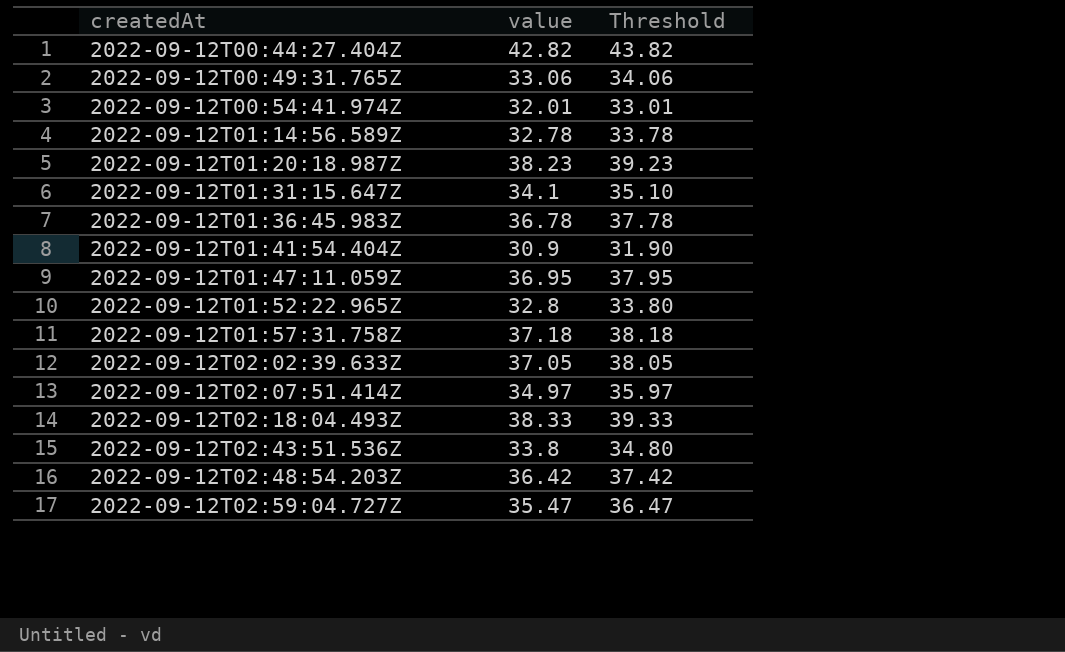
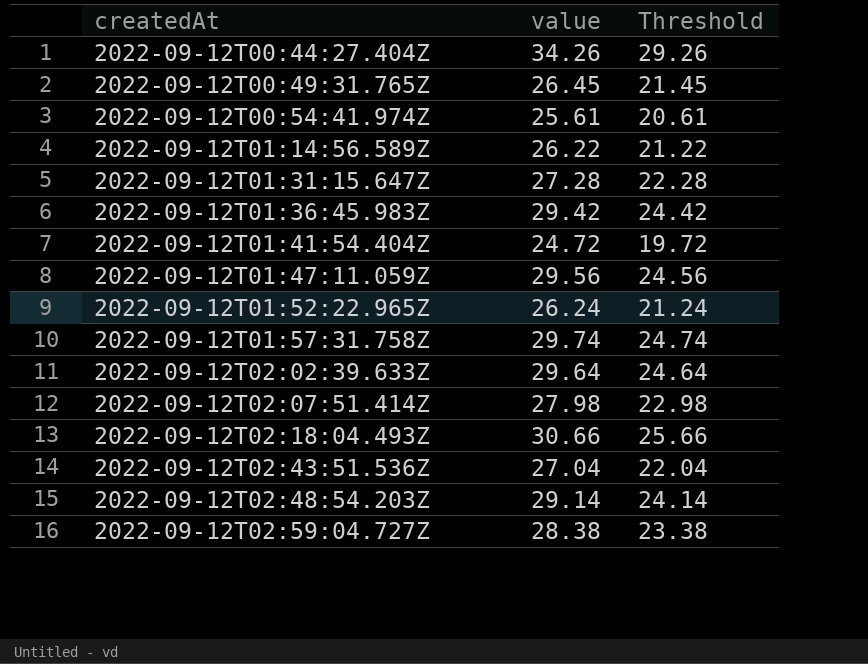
column Threshold | formula: [value] + 1 -> [value] - 5
row 2022-09-12T01:20:18.987Z: 38.23 | 39.23 -> none
2022-09-12T00:44:27.404Z | value: 42.82 -> 34.26
2022-09-12T00:49:31.765Z | value: 33.06 -> 26.45
2022-09-12T00:54:41.974Z | value: 32.01 -> 25.61
2022-09-12T01:14:56.589Z | value: 32.78 -> 26.22
2022-09-12T01:31:15.647Z | value: 34.1 -> 27.28
2022-09-12T01:36:45.983Z | value: 36.78 -> 29.42
2022-09-12T01:41:54.404Z | value: 30.9 -> 24.72
2022-09-12T01:47:11.059Z | value: 36.95 -> 29.56
2022-09-12T01:52:22.965Z | value: 32.8 -> 26.24
2022-09-12T01:57:31.758Z | value: 37.18 -> 29.74
2022-09-12T02:02:39.633Z | value: 37.05 -> 29.64
2022-09-12T02:07:51.414Z | value: 34.97 -> 27.98
2022-09-12T02:18:04.493Z | value: 38.33 -> 30.66
2022-09-12T02:43:51.536Z | value: 33.8 -> 27.04
2022-09-12T02:48:54.203Z | value: 36.42 -> 29.14
2022-09-12T02:59:04.727Z | value: 35.47 -> 28.38

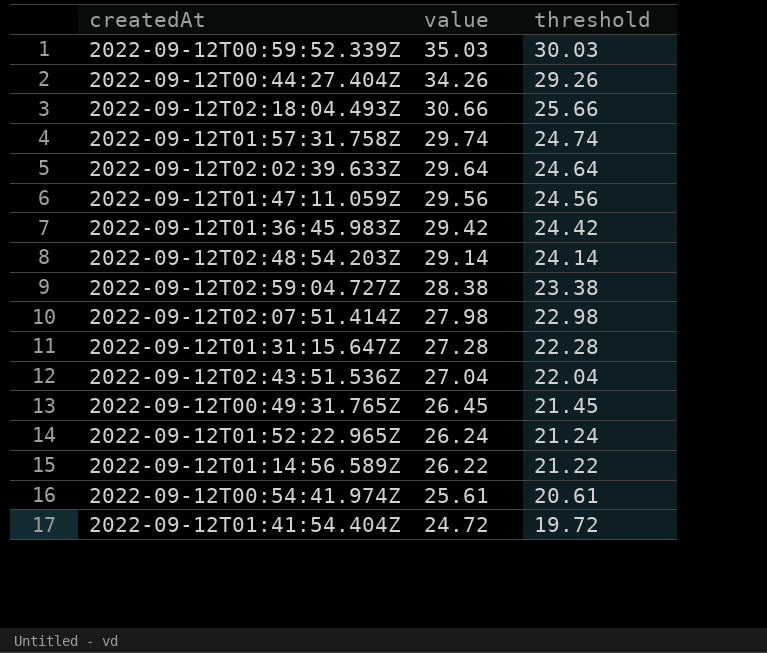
row order: createdAt ascending -> value descending
column name: Threshold -> threshold
row 2022-09-12T00:59:52.339Z: none -> 35.03 | 30.03

